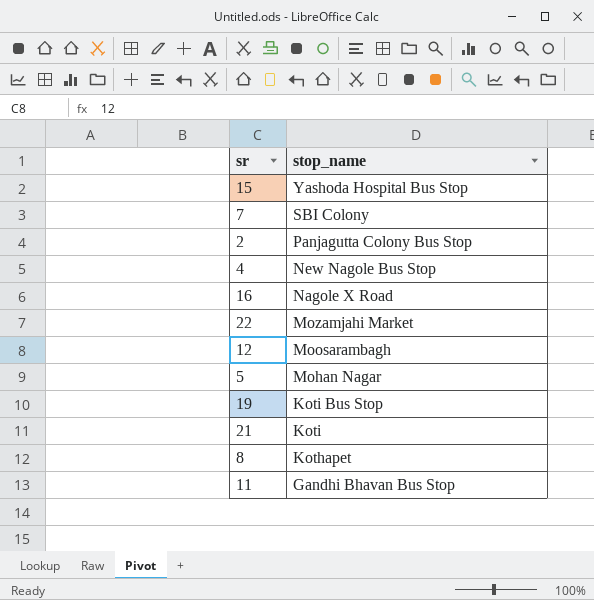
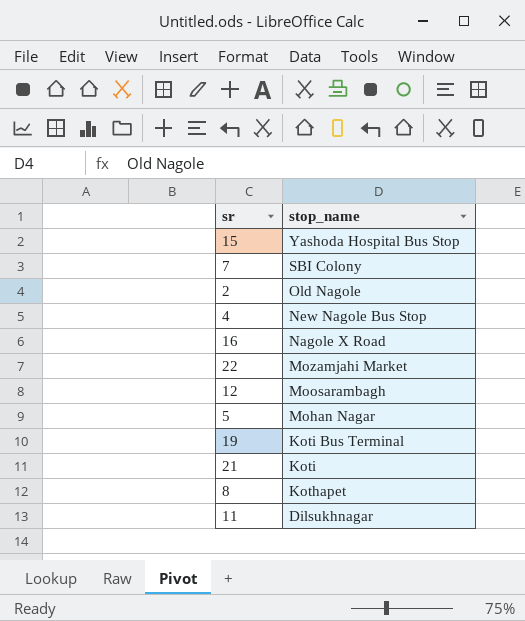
2 | stop_name: Panjagutta Colony Bus Stop -> Old Nagole
19 | stop_name: Koti Bus Stop -> Koti Bus Terminal
11 | stop_name: Gandhi Bhavan Bus Stop -> Dilsukhnagar

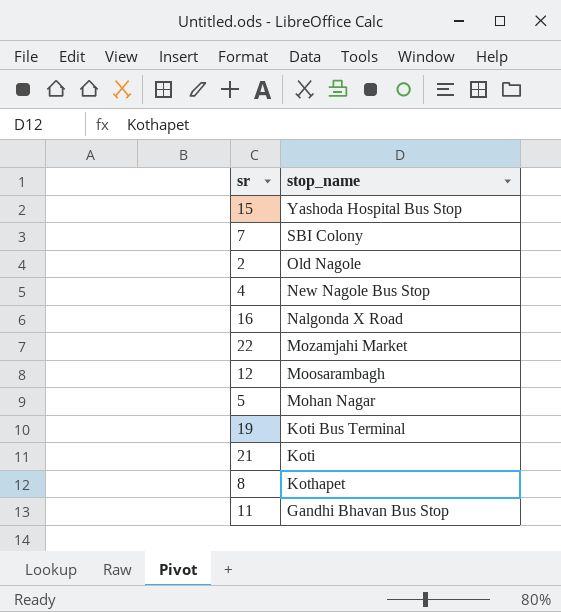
16 | stop_name: Nagole X Road -> Nalgonda X Road
11 | stop_name: Dilsukhnagar -> Gandhi Bhavan Bus Stop

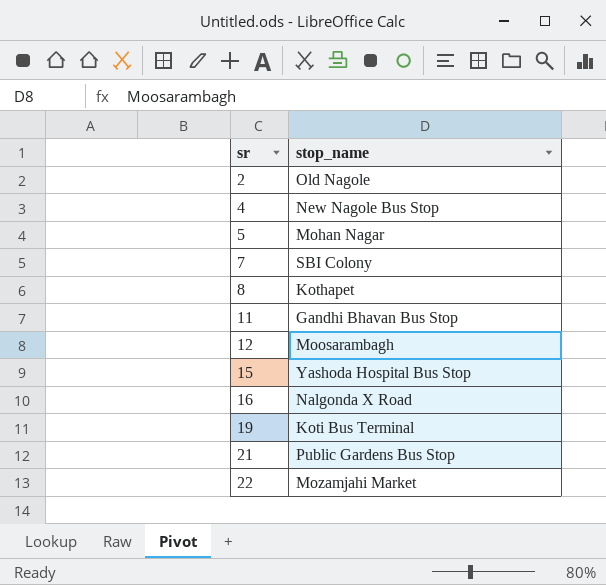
row order: stop_name descending -> sr ascending
21 | stop_name: Koti -> Public Gardens Bus Stop

